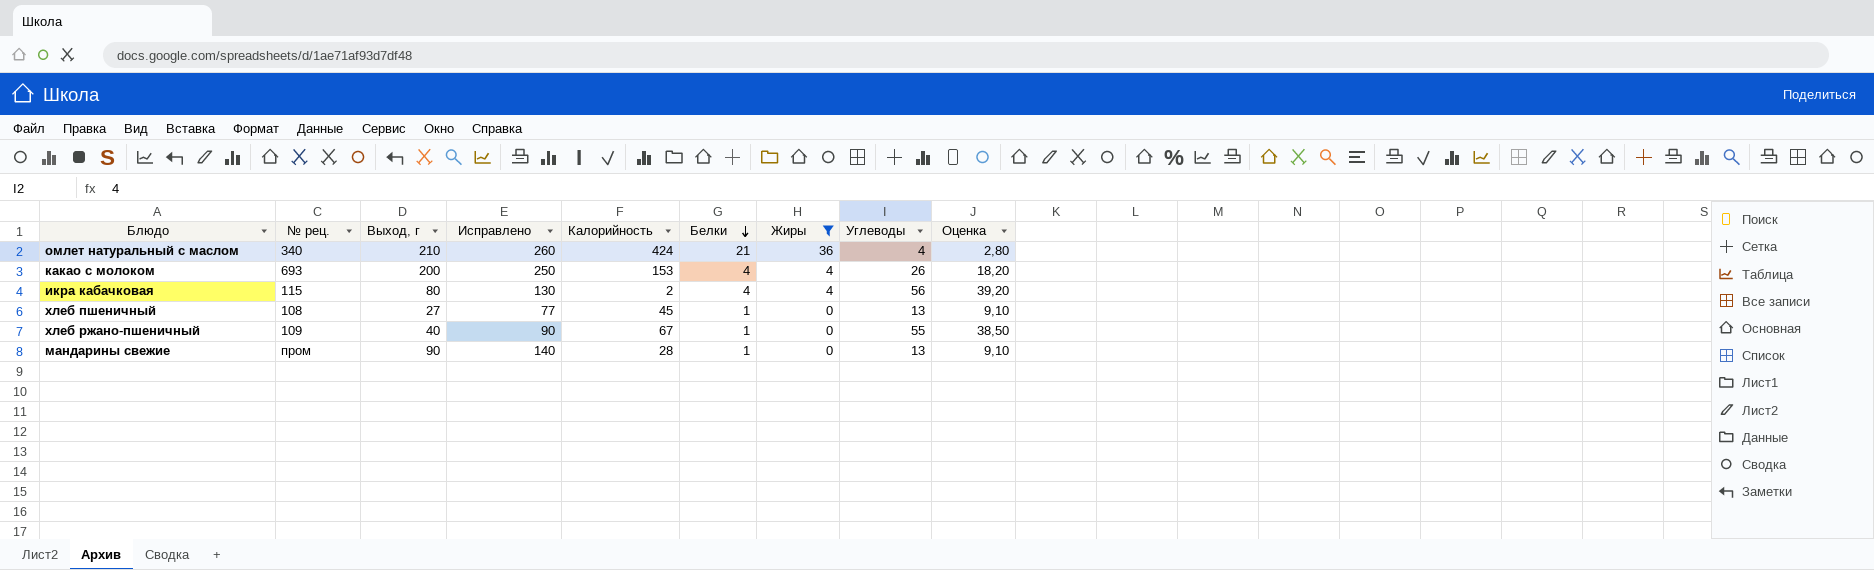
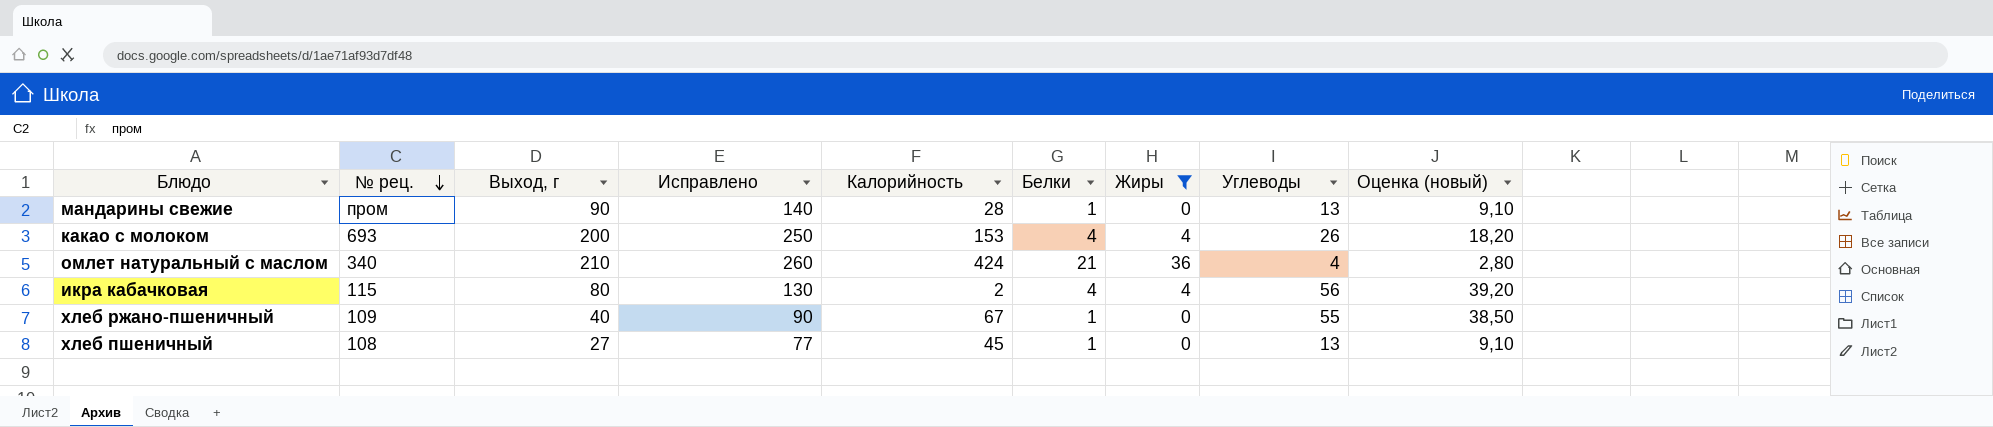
row order: Белки descending -> № рец. descending
column name: Оценка -> Оценка (новый)

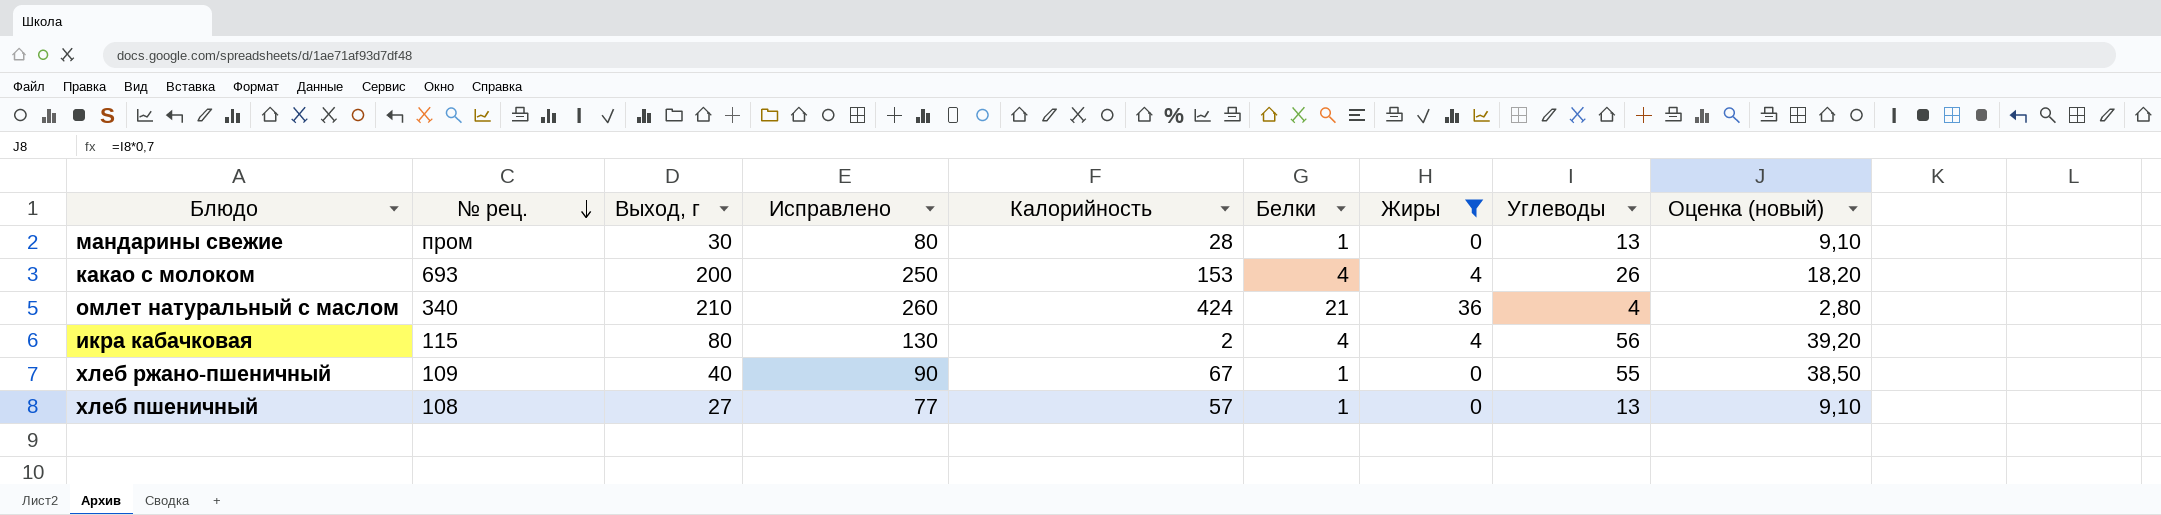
мандарины свежие | Выход, г: 90 -> 30
мандарины свежие | Исправлено: 140 -> 80
хлеб пшеничный | Калорийность: 45 -> 57

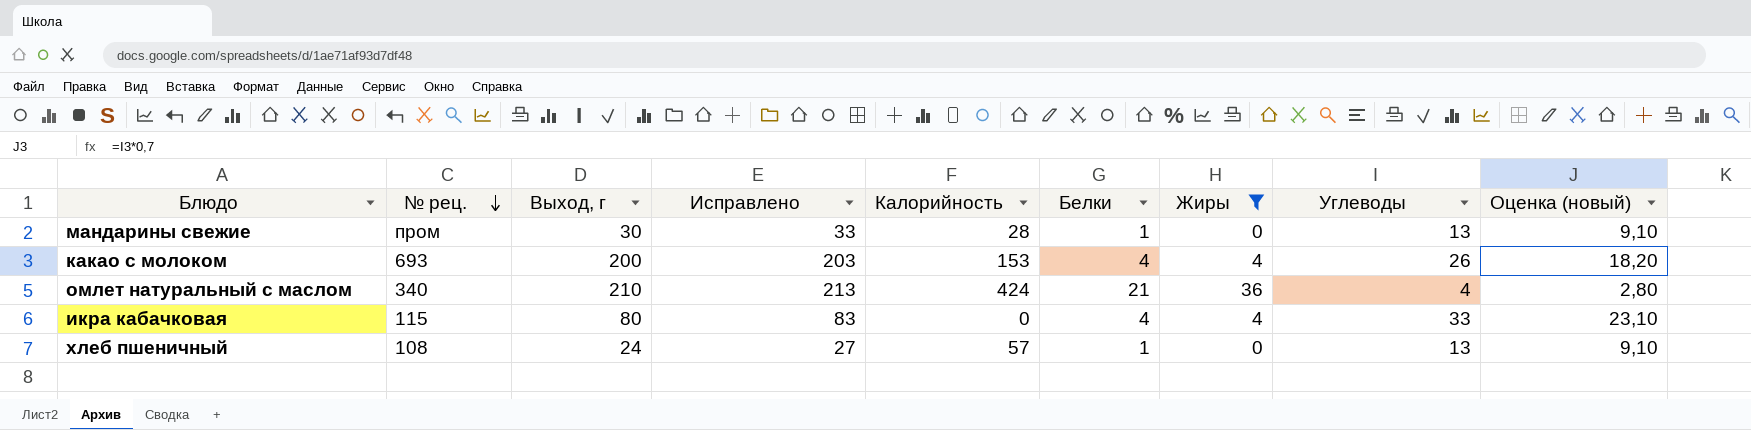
column Исправлено | formula: [Выход, г] + 50 -> [Выход, г] + 3
row хлеб ржано-пшеничный: 109 | 40 | 90 | 67 | 1 | 0 | 55 | 38,50 -> none
икра кабачковая | Калорийность: 2 -> 0
икра кабачковая | Углеводы: 56 -> 33
икра кабачковая | Оценка (новый): 39,20 -> 23,10
хлеб пшеничный | Выход, г: 27 -> 24

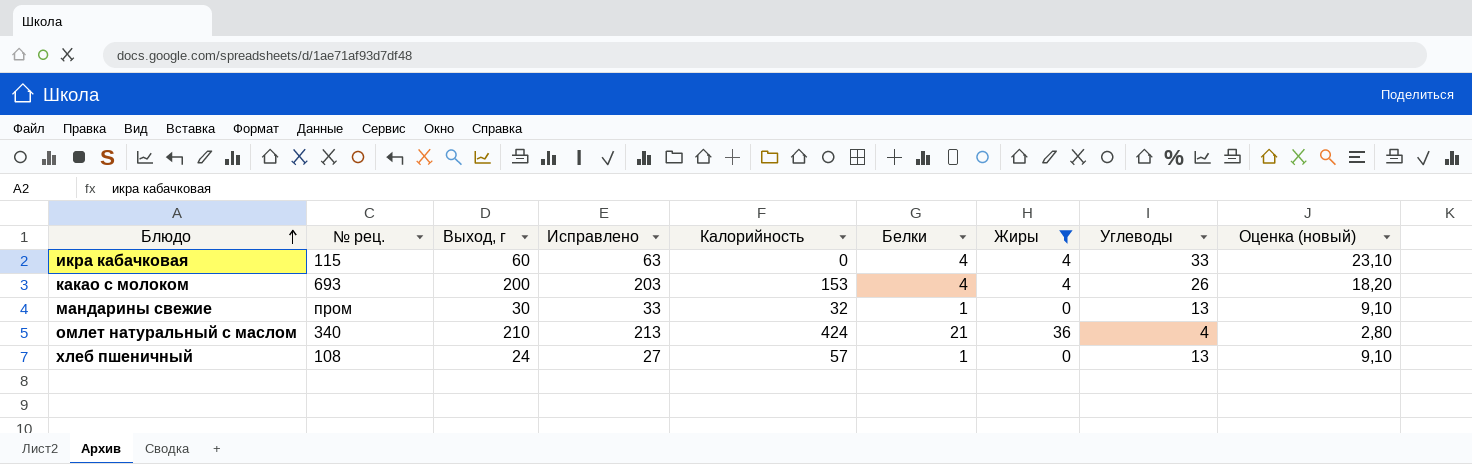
row order: № рец. descending -> Блюдо ascending
икра кабачковая | Выход, г: 80 -> 60
икра кабачковая | Исправлено: 83 -> 63
мандарины свежие | Калорийность: 28 -> 32

